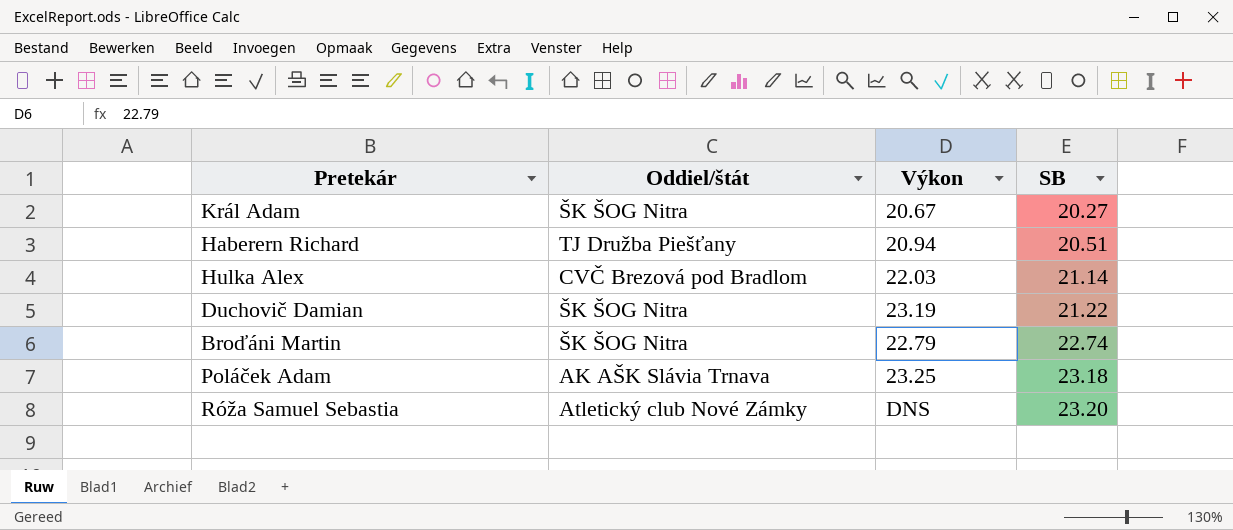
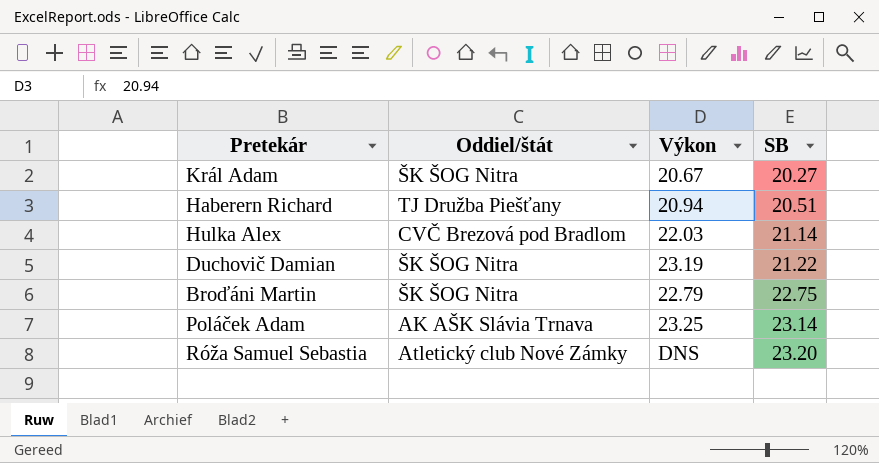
Broďáni Martin | SB: 22.74 -> 22.75
Poláček Adam | SB: 23.18 -> 23.14

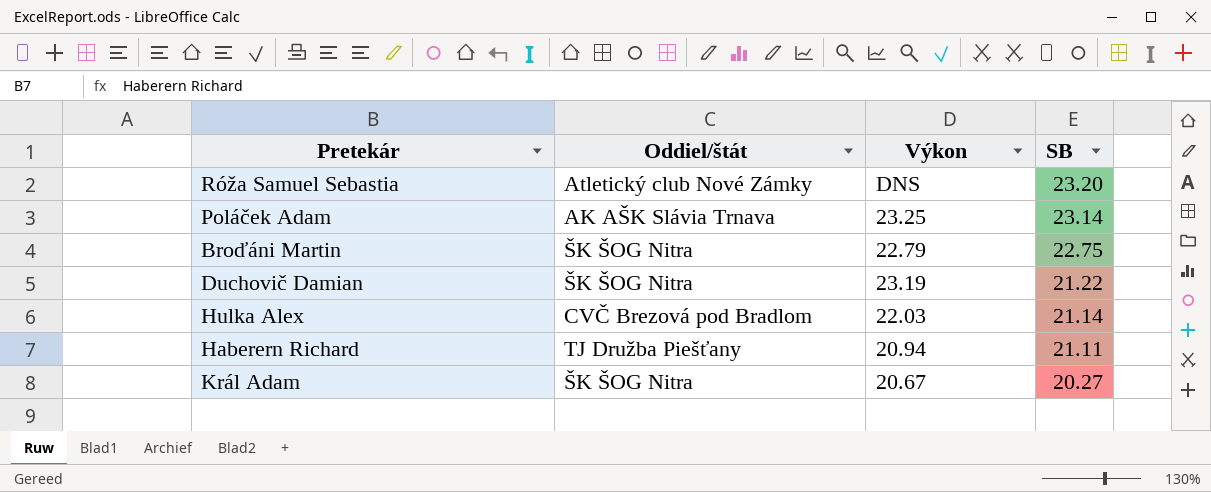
row order: SB ascending -> SB descending
Haberern Richard | SB: 20.51 -> 21.11

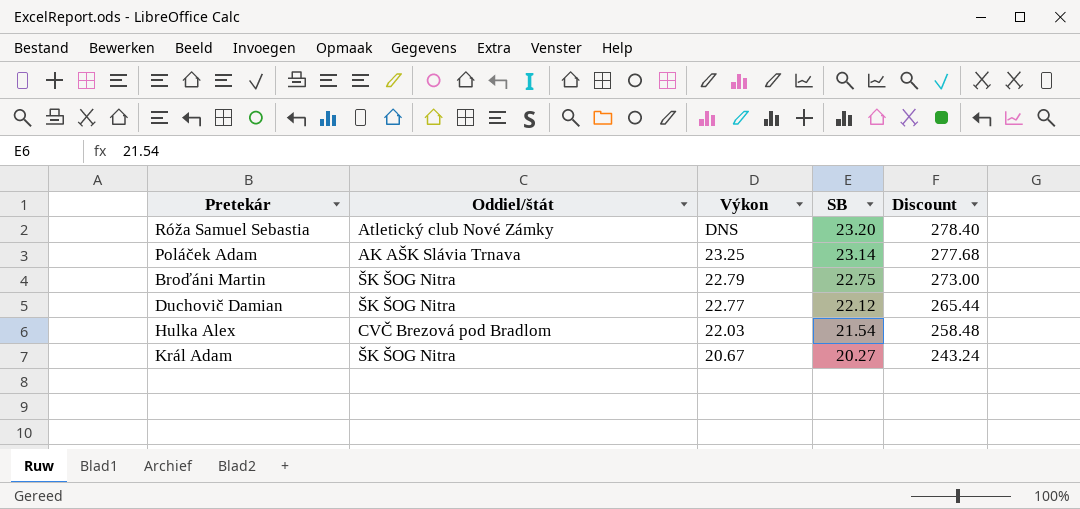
column Discount | formula: none -> [SB] * 12
row Haberern Richard: TJ Družba Piešťany | 20.94 | 21.11 -> none
Duchovič Damian | Výkon: 23.19 -> 22.77
Duchovič Damian | SB: 21.22 -> 22.12
Hulka Alex | SB: 21.14 -> 21.54

